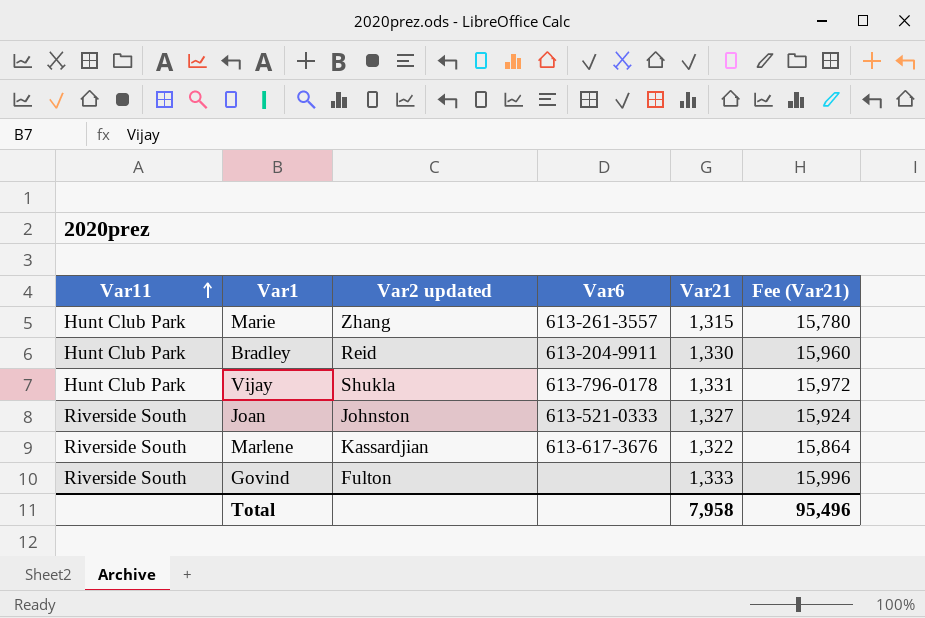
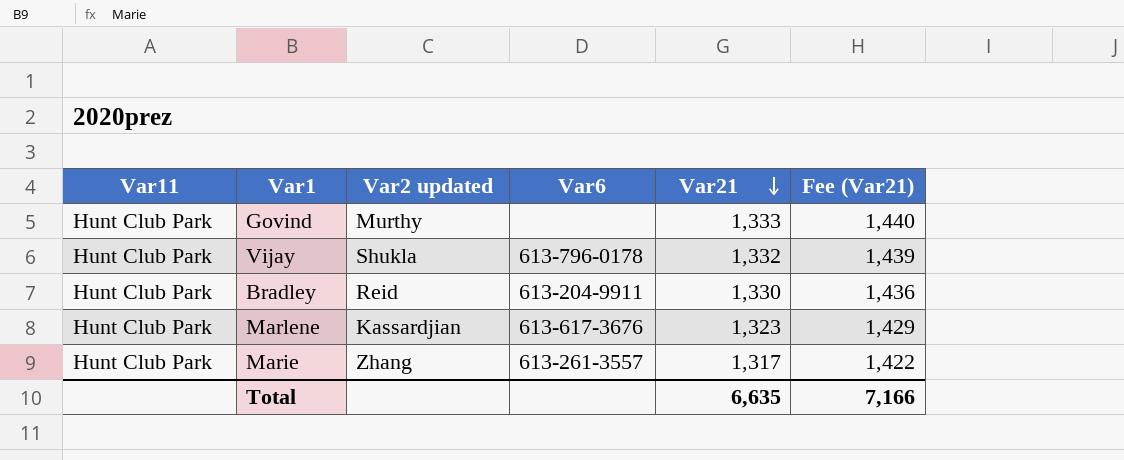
row order: Var11 ascending -> Var21 descending
column Fee (Var21) | formula: [Var21] * 12 -> [Var21] * 1.08
row Joan: Riverside South | Johnston | 613-521-0333 | 1,327 | 15,924 -> none
Govind | Var11: Riverside South -> Hunt Club Park
Govind | Var2 updated: Fulton -> Murthy
Vijay | Var21: 1,331 -> 1,332
Marlene | Var11: Riverside South -> Hunt Club Park
Marlene | Var21: 1,322 -> 1,323
Marie | Var21: 1,315 -> 1,317
Total | Var21: 7,958 -> 6,635
Total | Fee (Var21): 95,496 -> 7,166

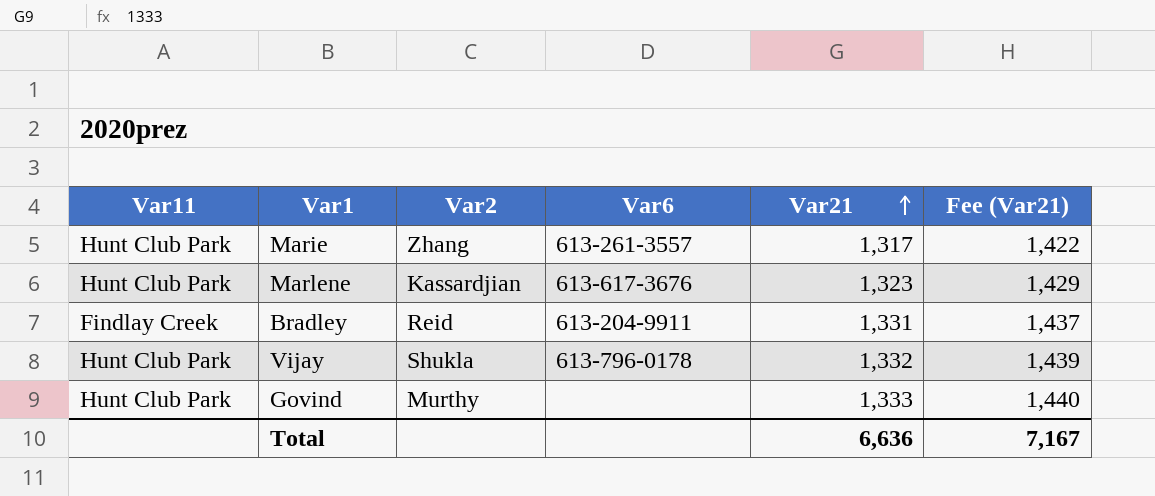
row order: Var21 descending -> Var21 ascending
column name: Var2 updated -> Var2
Bradley | Var11: Hunt Club Park -> Findlay Creek
Bradley | Var21: 1,330 -> 1,331
Bradley | Fee (Var21): 1,436 -> 1,437
Total | Var21: 6,635 -> 6,636
Total | Fee (Var21): 7,166 -> 7,167

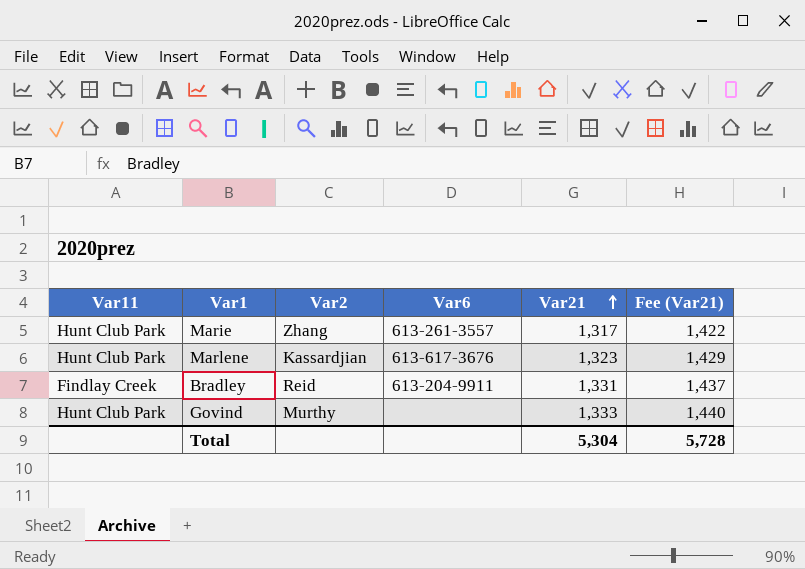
row Vijay: Hunt Club Park | Shukla | 613-796-0178 | 1,332 | 1,439 -> none
Total | Var21: 6,636 -> 5,304
Total | Fee (Var21): 7,167 -> 5,728

